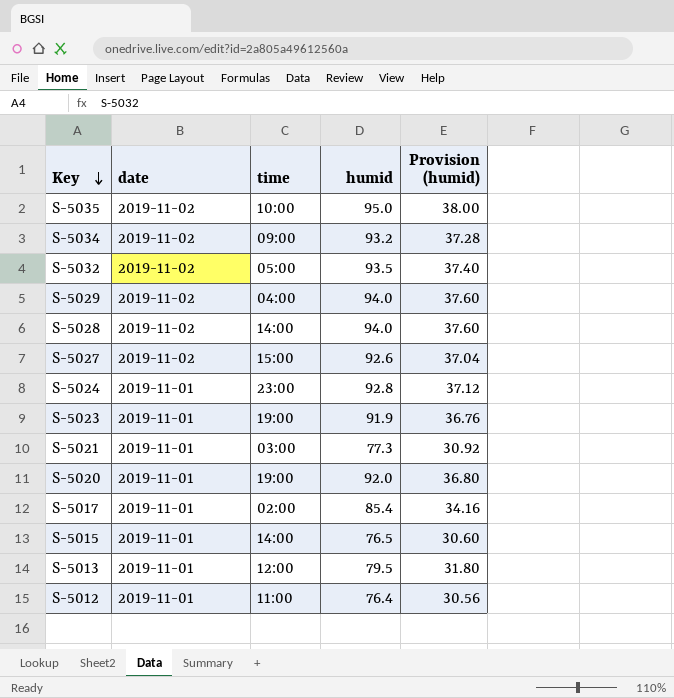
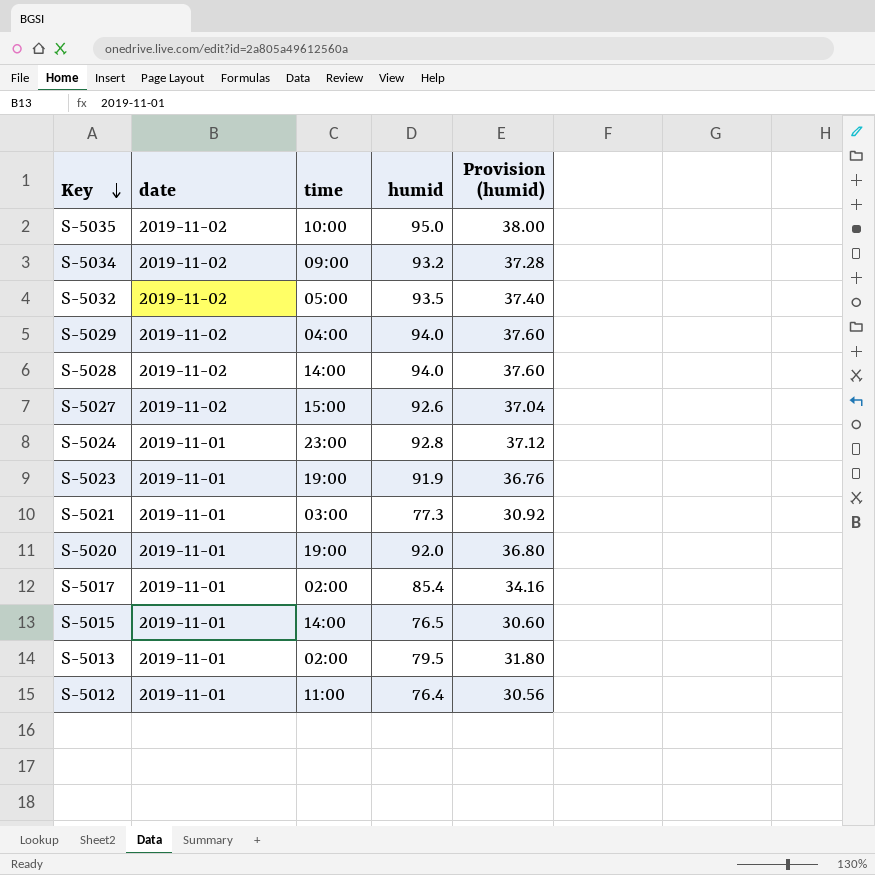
S-5013 | time: 12:00 -> 02:00

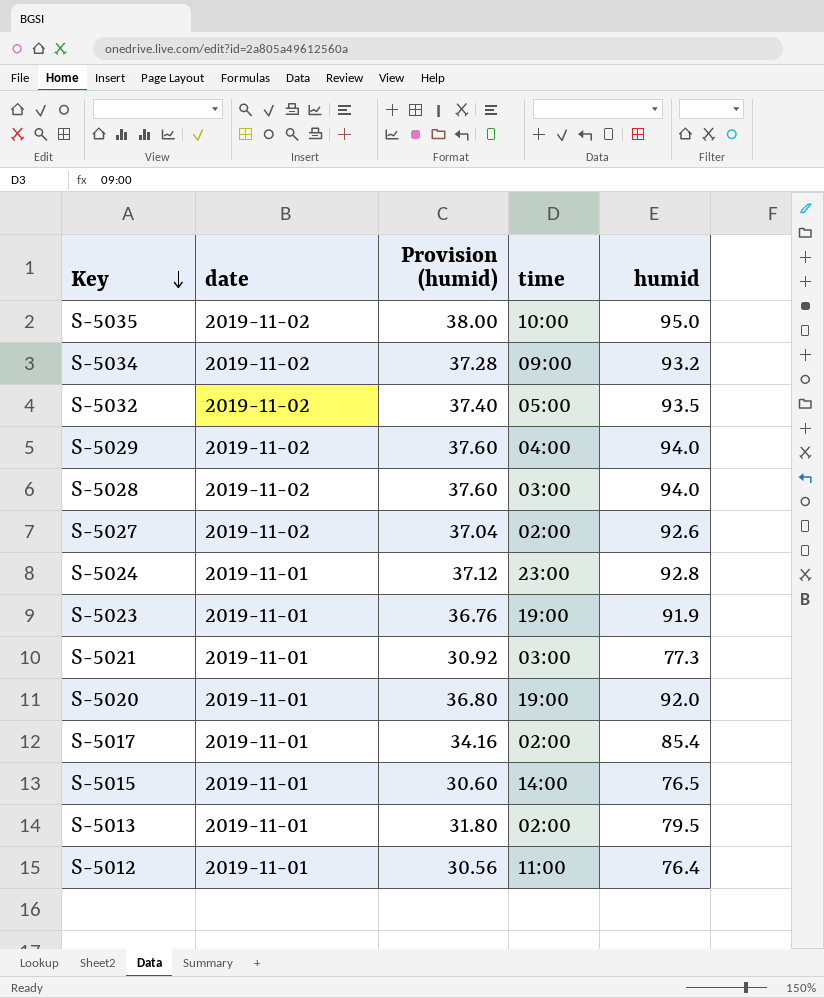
column Provision (humid) | position: 5 -> 3
S-5028 | time: 14:00 -> 03:00
S-5027 | time: 15:00 -> 02:00

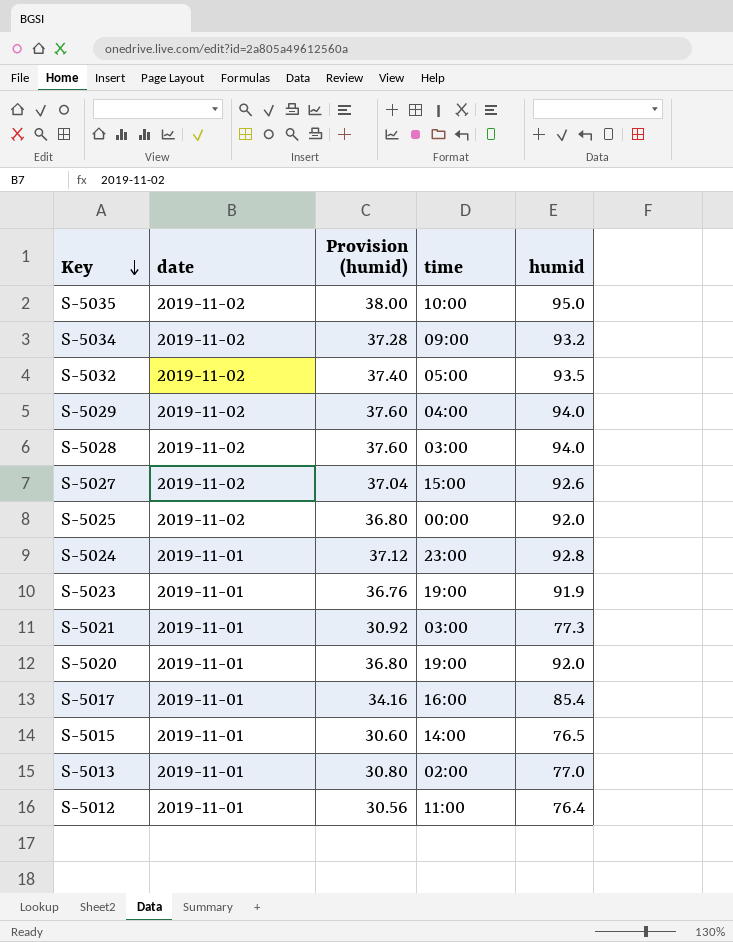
S-5027 | time: 02:00 -> 15:00
row S-5025: none -> 2019-11-02 | 36.80 | 00:00 | 92.0
S-5017 | time: 02:00 -> 16:00
S-5013 | Provision (humid): 31.80 -> 30.80
S-5013 | humid: 79.5 -> 77.0

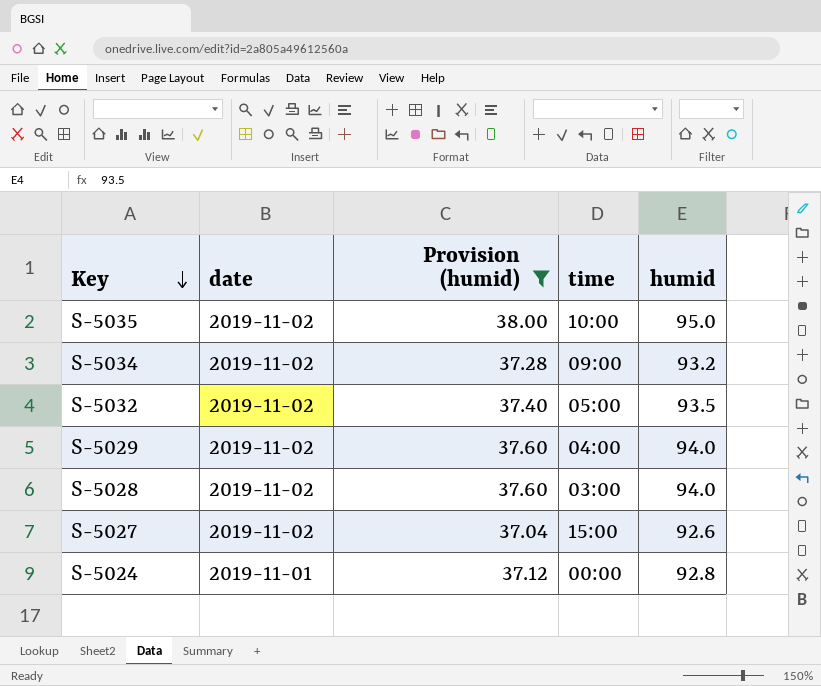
filter: none -> Provision (humid) >= 37.04
S-5024 | time: 23:00 -> 00:00

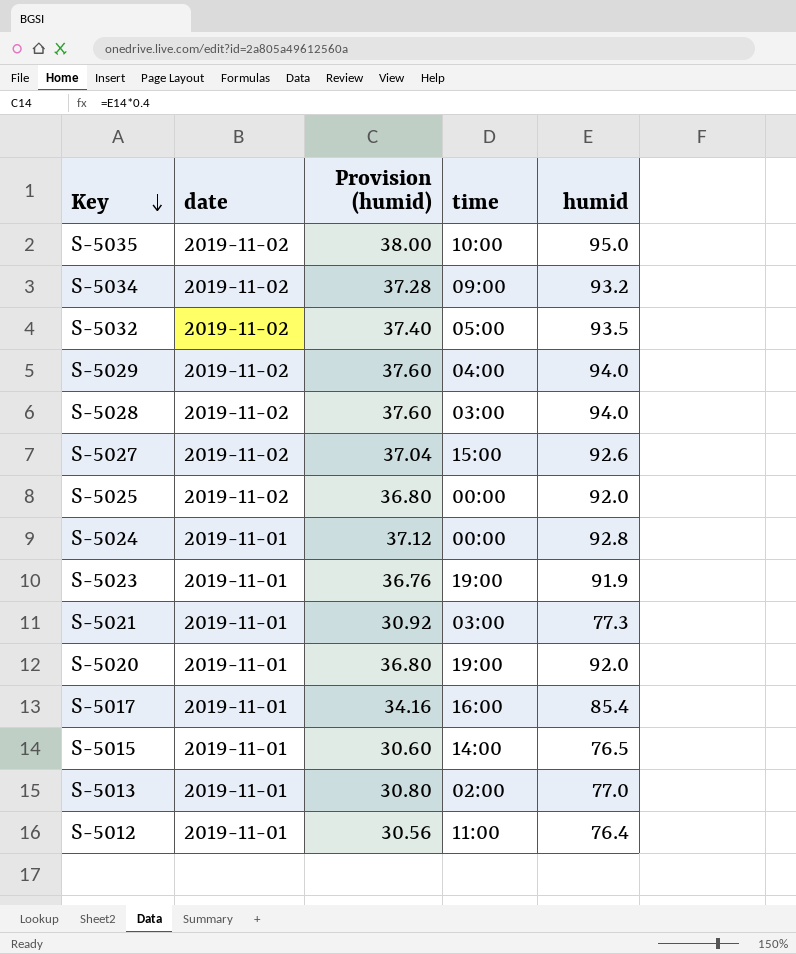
filter: Provision (humid) >= 37.04 -> none

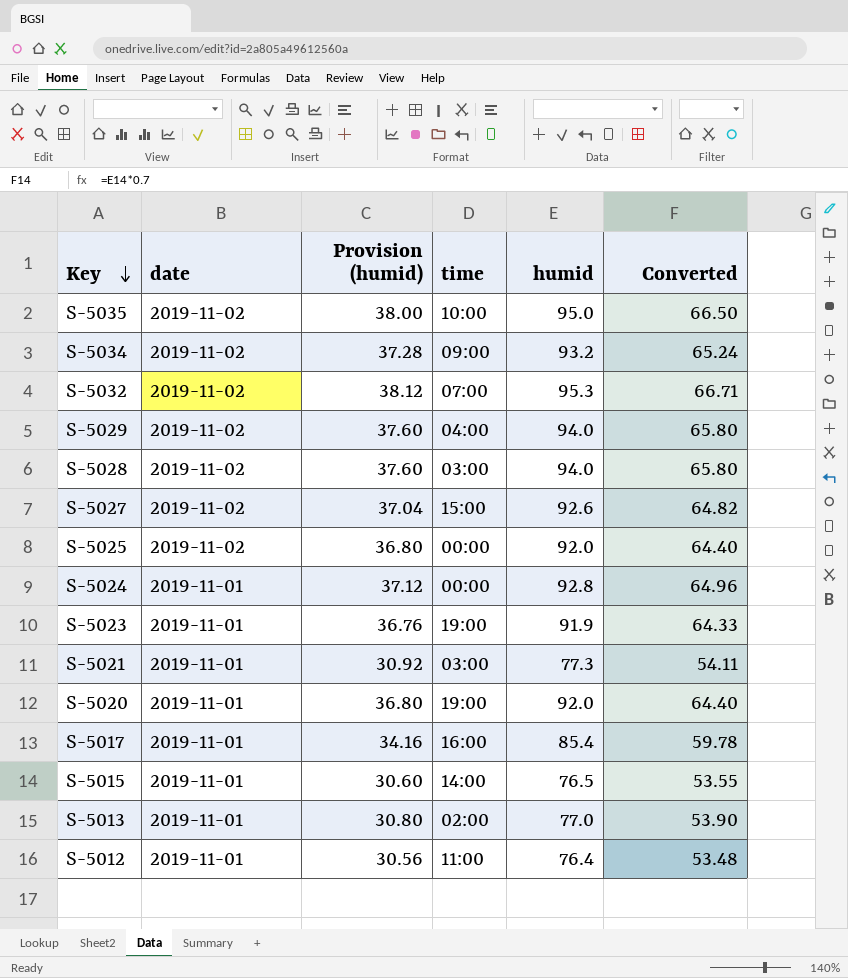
column Converted | formula: none -> [humid] * 0.7
S-5032 | Provision (humid): 37.40 -> 38.12
S-5032 | time: 05:00 -> 07:00
S-5032 | humid: 93.5 -> 95.3

